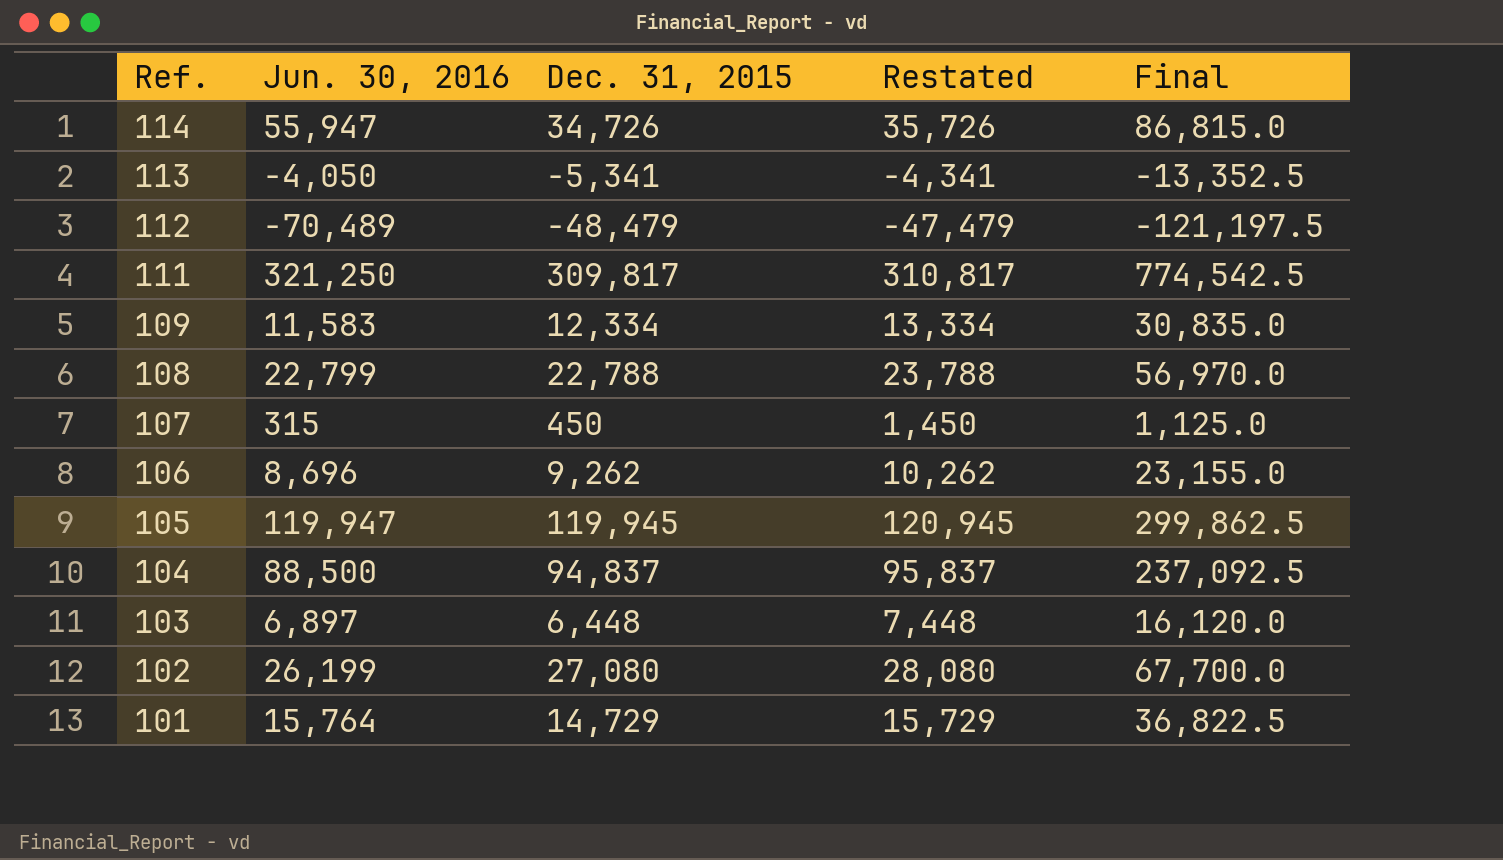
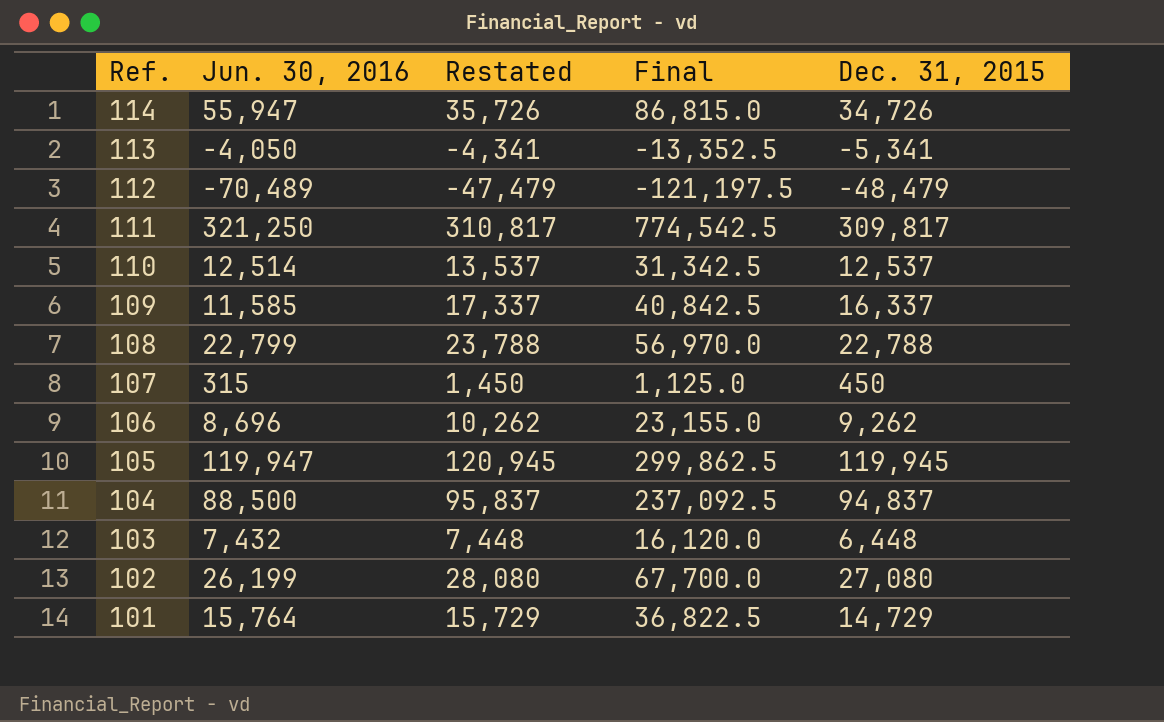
column Dec. 31, 2015 | position: 3 -> 5
row 110: none -> 12,514 | 13,537 | 31,342.5 | 12,537
109 | Jun. 30, 2016: 11,583 -> 11,585
109 | Restated: 13,334 -> 17,337
109 | Final: 30,835.0 -> 40,842.5
109 | Dec. 31, 2015: 12,334 -> 16,337
103 | Jun. 30, 2016: 6,897 -> 7,432

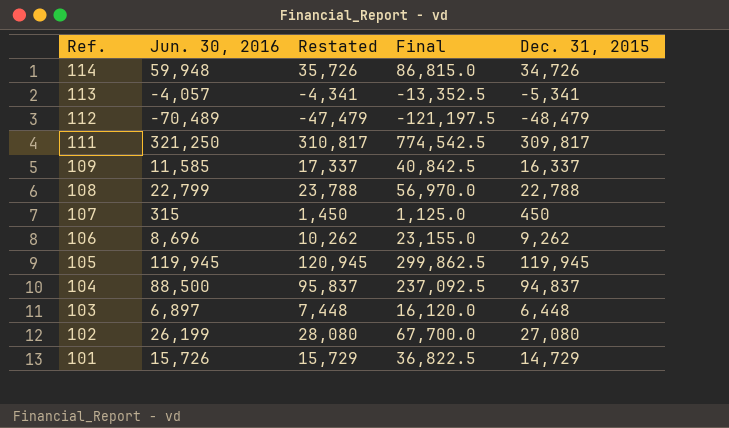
row 110: 12,514 | 13,537 | 31,342.5 | 12,537 -> none
114 | Jun. 30, 2016: 55,947 -> 59,948
113 | Jun. 30, 2016: -4,050 -> -4,057
105 | Jun. 30, 2016: 119,947 -> 119,945
103 | Jun. 30, 2016: 7,432 -> 6,897
101 | Jun. 30, 2016: 15,764 -> 15,726

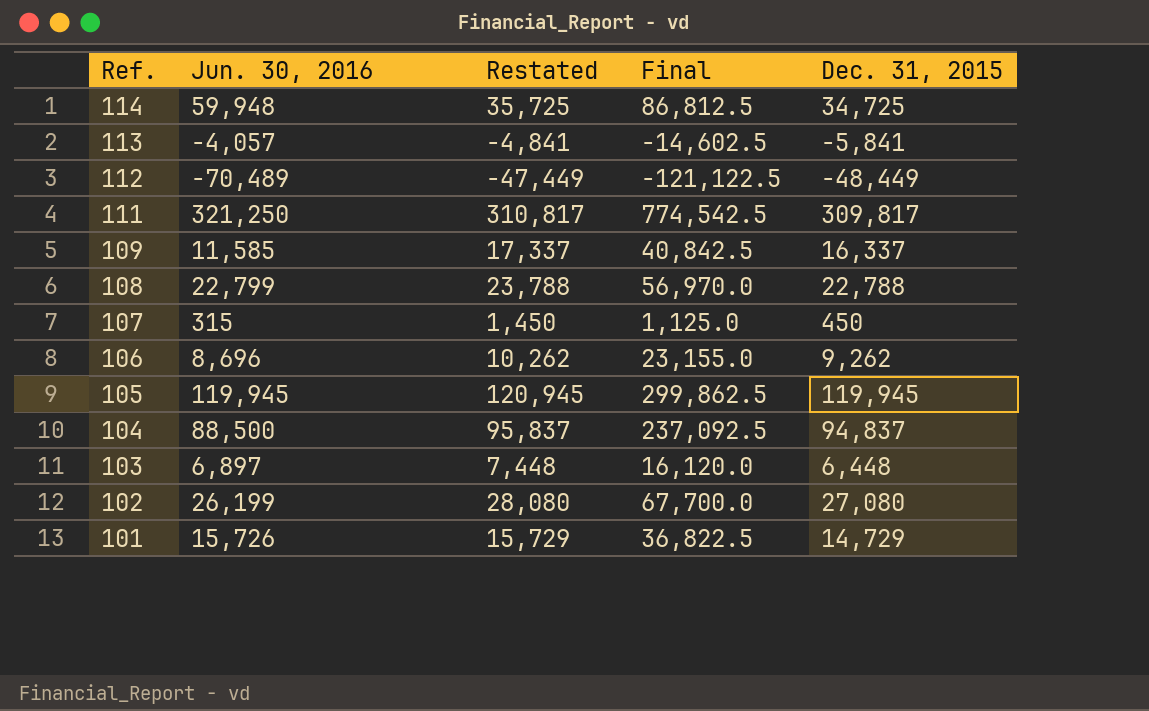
114 | Restated: 35,726 -> 35,725
114 | Final: 86,815.0 -> 86,812.5
114 | Dec. 31, 2015: 34,726 -> 34,725
113 | Restated: -4,341 -> -4,841
113 | Final: -13,352.5 -> -14,602.5
113 | Dec. 31, 2015: -5,341 -> -5,841
112 | Restated: -47,479 -> -47,449
112 | Final: -121,197.5 -> -121,122.5
112 | Dec. 31, 2015: -48,479 -> -48,449

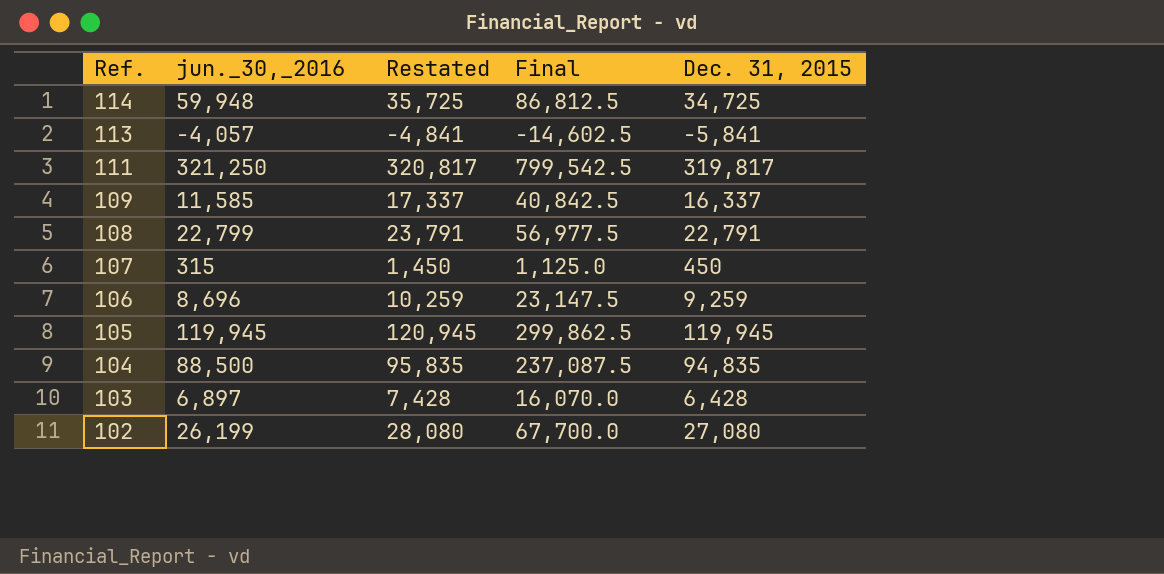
column name: Jun. 30, 2016 -> jun._30,_2016
row 112: -70,489 | -47,449 | -121,122.5 | -48,449 -> none
row 101: 15,726 | 15,729 | 36,822.5 | 14,729 -> none
111 | Restated: 310,817 -> 320,817
111 | Final: 774,542.5 -> 799,542.5
111 | Dec. 31, 2015: 309,817 -> 319,817
108 | Restated: 23,788 -> 23,791
108 | Final: 56,970.0 -> 56,977.5
108 | Dec. 31, 2015: 22,788 -> 22,791
106 | Restated: 10,262 -> 10,259
106 | Final: 23,155.0 -> 23,147.5
106 | Dec. 31, 2015: 9,262 -> 9,259
104 | Restated: 95,837 -> 95,835
104 | Final: 237,092.5 -> 237,087.5
104 | Dec. 31, 2015: 94,837 -> 94,835
103 | Restated: 7,448 -> 7,428
103 | Final: 16,120.0 -> 16,070.0
103 | Dec. 31, 2015: 6,448 -> 6,428

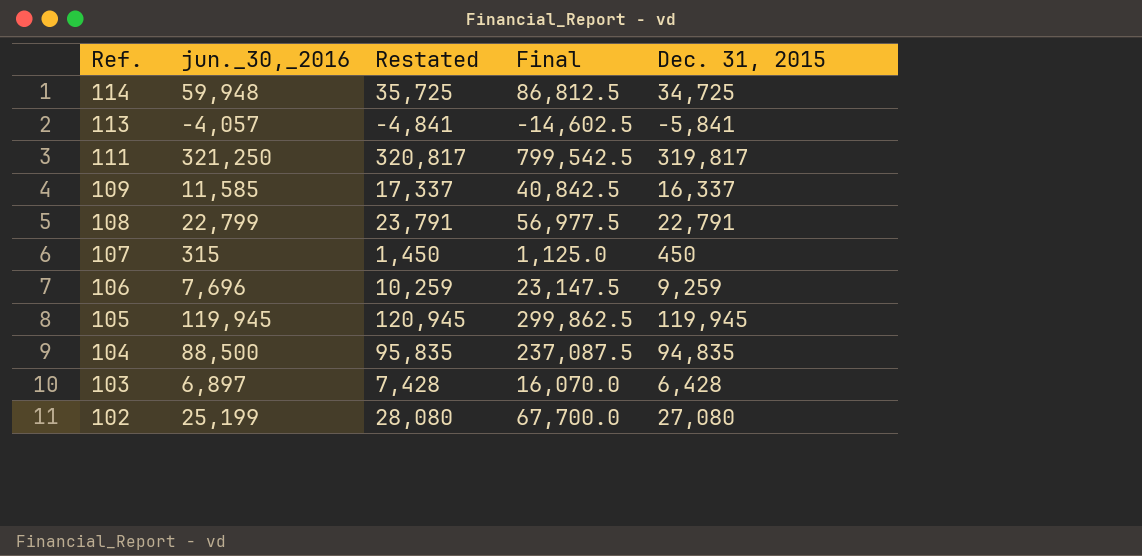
106 | jun._30,_2016: 8,696 -> 7,696
102 | jun._30,_2016: 26,199 -> 25,199

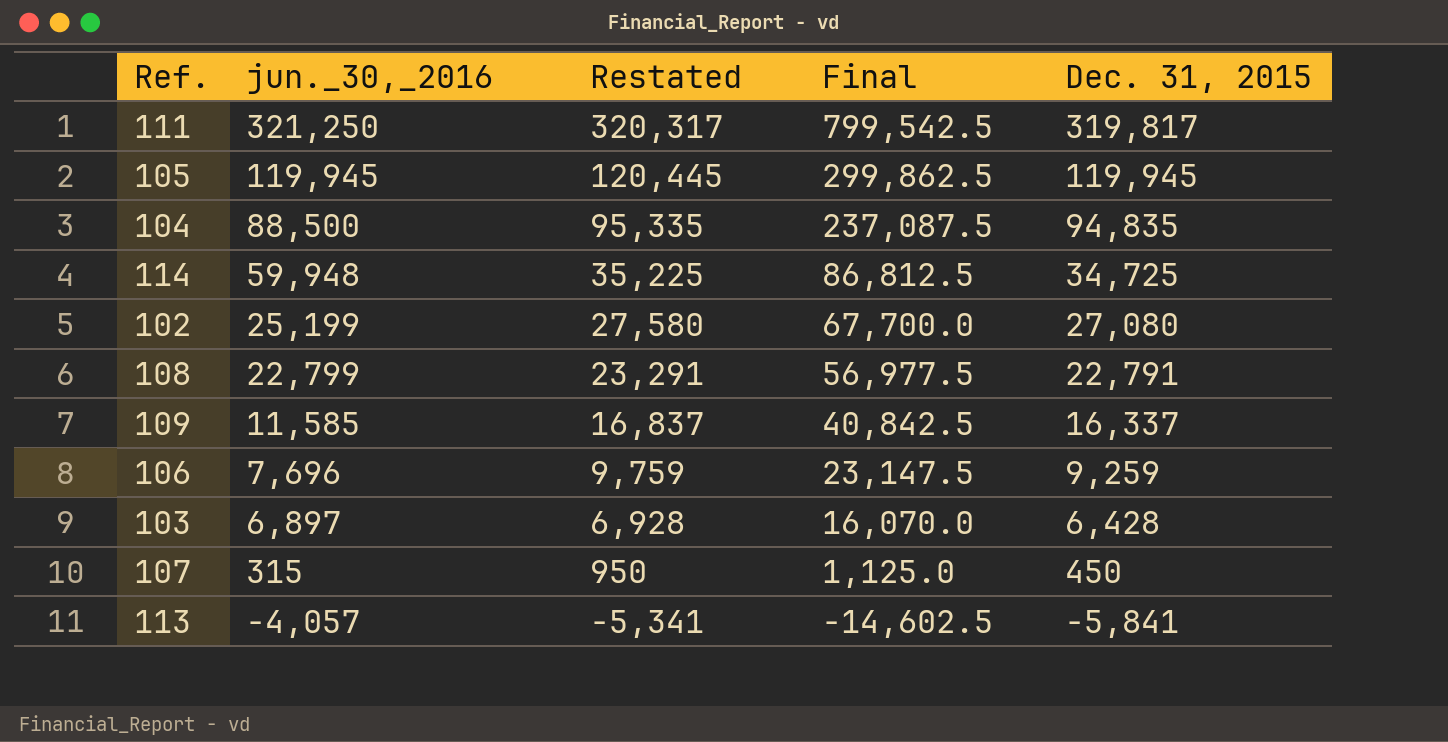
row order: Ref. descending -> jun._30,_2016 descending
column Restated | formula: [Dec. 31, 2015] + 1000 -> [Dec. 31, 2015] + 500

